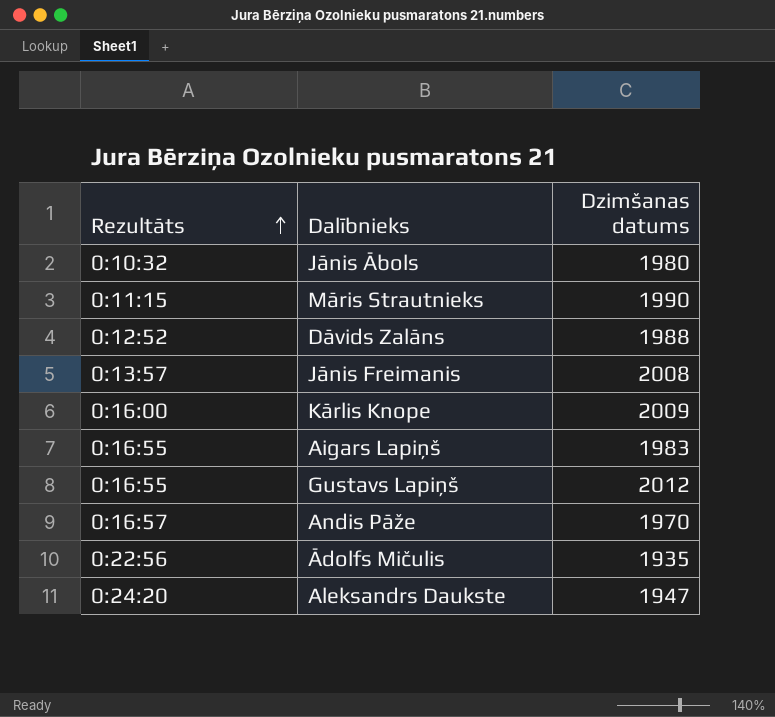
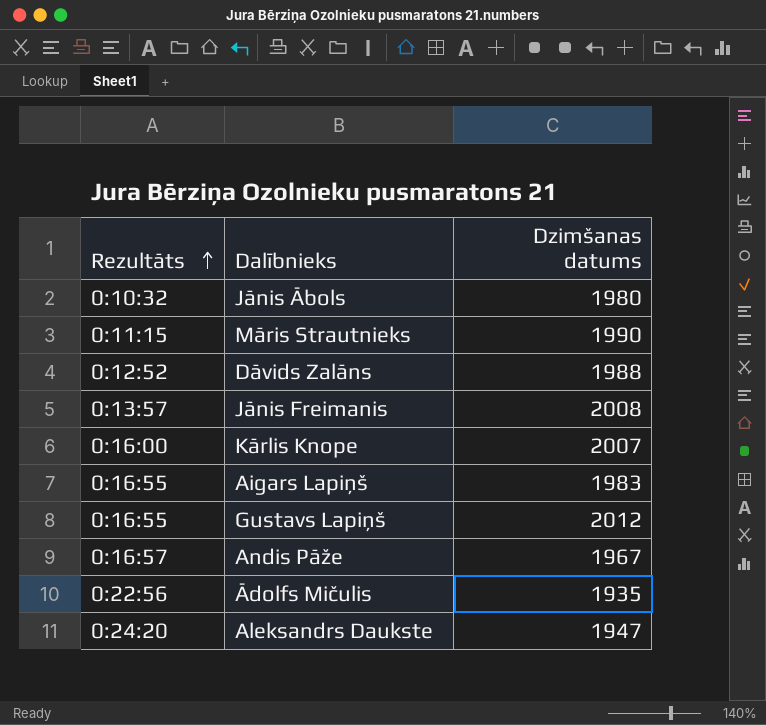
Kārlis Knope | Dzimšanas datums: 2009 -> 2007
Andis Pāže | Dzimšanas datums: 1970 -> 1967

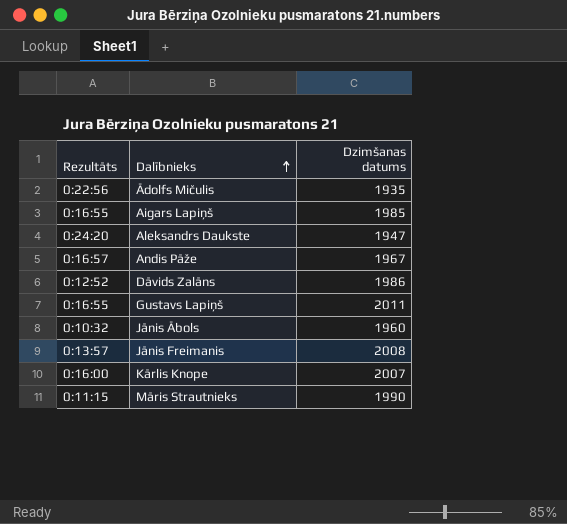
row order: Rezultāts ascending -> Dalībnieks ascending
Aigars Lapiņš | Dzimšanas datums: 1983 -> 1985
Dāvids Zalāns | Dzimšanas datums: 1988 -> 1986
Gustavs Lapiņš | Dzimšanas datums: 2012 -> 2011
Jānis Ābols | Dzimšanas datums: 1980 -> 1960

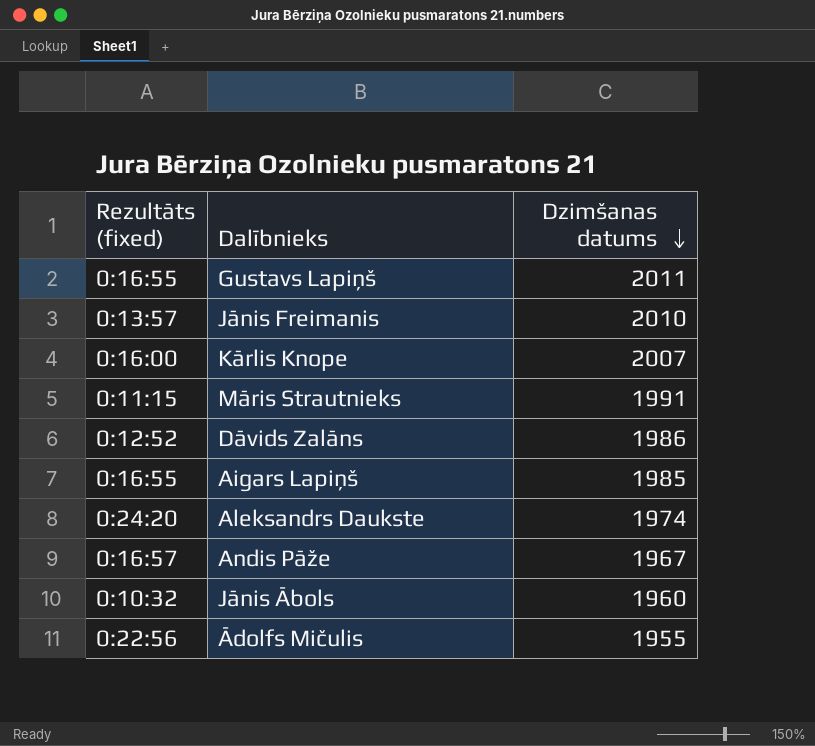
row order: Dalībnieks ascending -> Dzimšanas datums descending
column name: Rezultāts -> Rezultāts (fixed)
Jānis Freimanis | Dzimšanas datums: 2008 -> 2010
Māris Strautnieks | Dzimšanas datums: 1990 -> 1991
Aleksandrs Daukste | Dzimšanas datums: 1947 -> 1974
Ādolfs Mičulis | Dzimšanas datums: 1935 -> 1955

